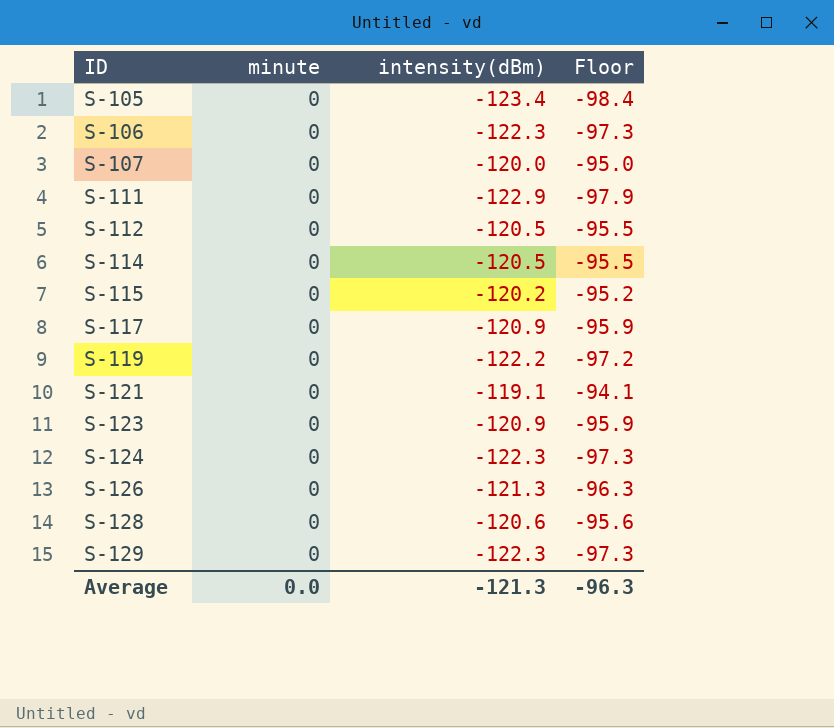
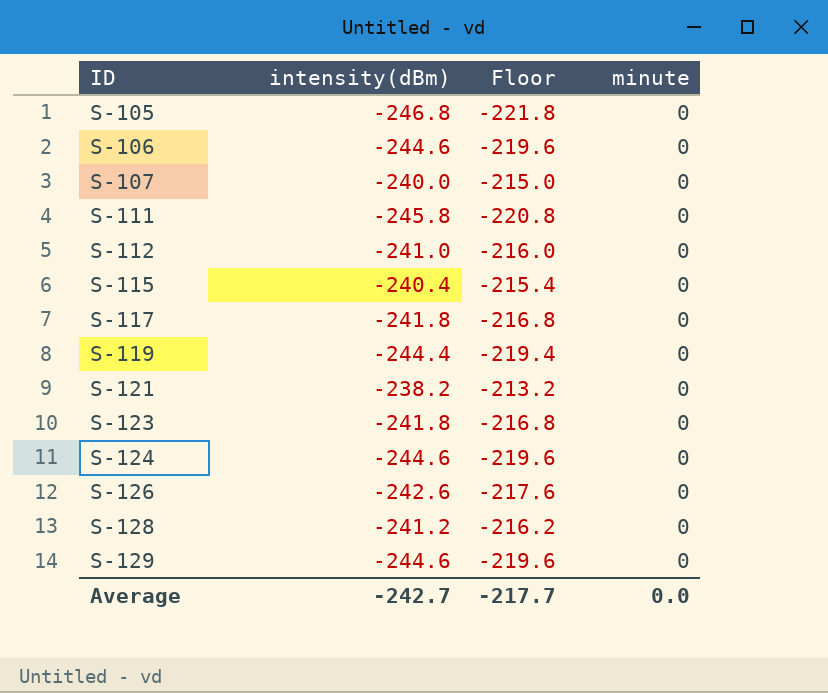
column minute | position: 2 -> 4
row S-114: 0 | -120.5 | -95.5 -> none
S-105 | intensity(dBm): -123.4 -> -246.8
S-105 | Floor: -98.4 -> -221.8
S-106 | intensity(dBm): -122.3 -> -244.6
S-106 | Floor: -97.3 -> -219.6
S-107 | intensity(dBm): -120.0 -> -240.0
S-107 | Floor: -95.0 -> -215.0
S-111 | intensity(dBm): -122.9 -> -245.8
S-111 | Floor: -97.9 -> -220.8
S-112 | intensity(dBm): -120.5 -> -241.0
S-112 | Floor: -95.5 -> -216.0
S-115 | intensity(dBm): -120.2 -> -240.4
S-115 | Floor: -95.2 -> -215.4
S-117 | intensity(dBm): -120.9 -> -241.8
S-117 | Floor: -95.9 -> -216.8
S-119 | intensity(dBm): -122.2 -> -244.4
S-119 | Floor: -97.2 -> -219.4
S-121 | intensity(dBm): -119.1 -> -238.2
S-121 | Floor: -94.1 -> -213.2
S-123 | intensity(dBm): -120.9 -> -241.8
S-123 | Floor: -95.9 -> -216.8
S-124 | intensity(dBm): -122.3 -> -244.6
S-124 | Floor: -97.3 -> -219.6
S-126 | intensity(dBm): -121.3 -> -242.6
S-126 | Floor: -96.3 -> -217.6
S-128 | intensity(dBm): -120.6 -> -241.2
S-128 | Floor: -95.6 -> -216.2
S-129 | intensity(dBm): -122.3 -> -244.6
S-129 | Floor: -97.3 -> -219.6
Average | intensity(dBm): -121.3 -> -242.7
Average | Floor: -96.3 -> -217.7

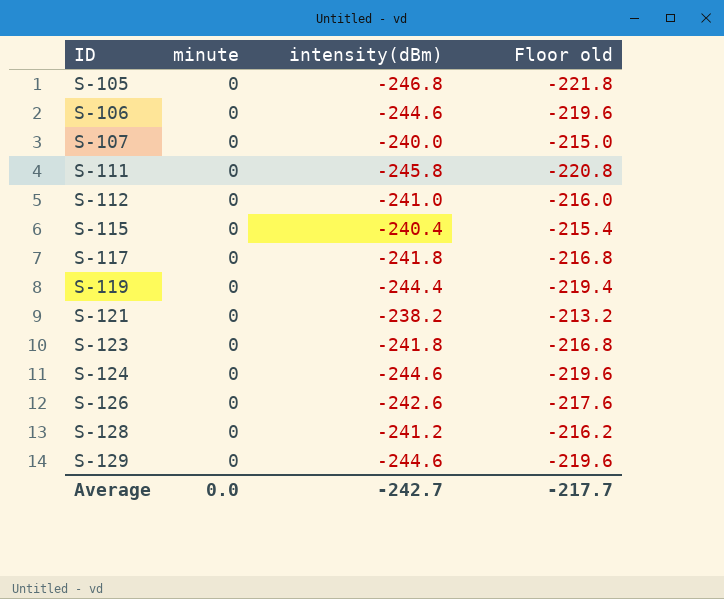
column minute | position: 4 -> 2
column name: Floor -> Floor old

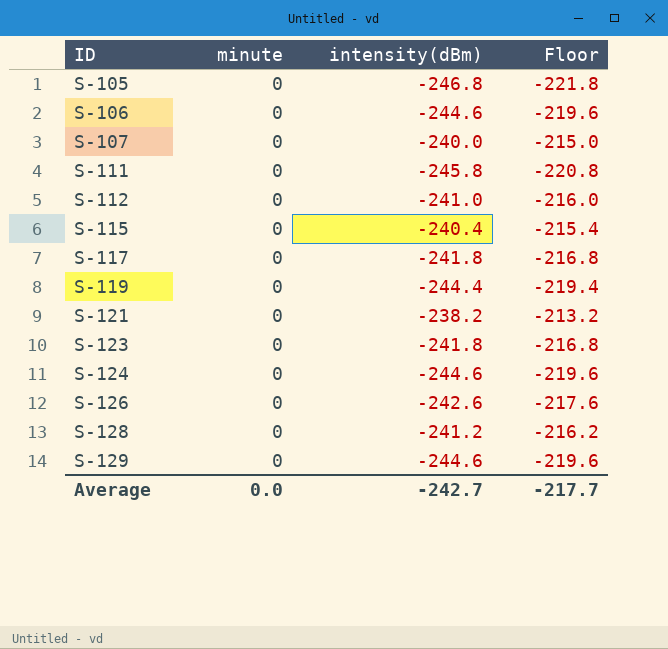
column name: Floor old -> Floor

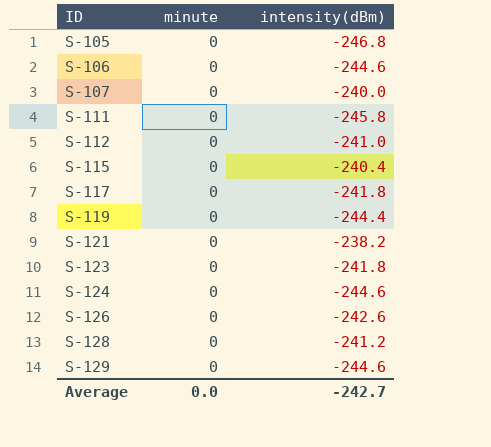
column Floor | formula: [intensity(dBm)] + 25 -> none

